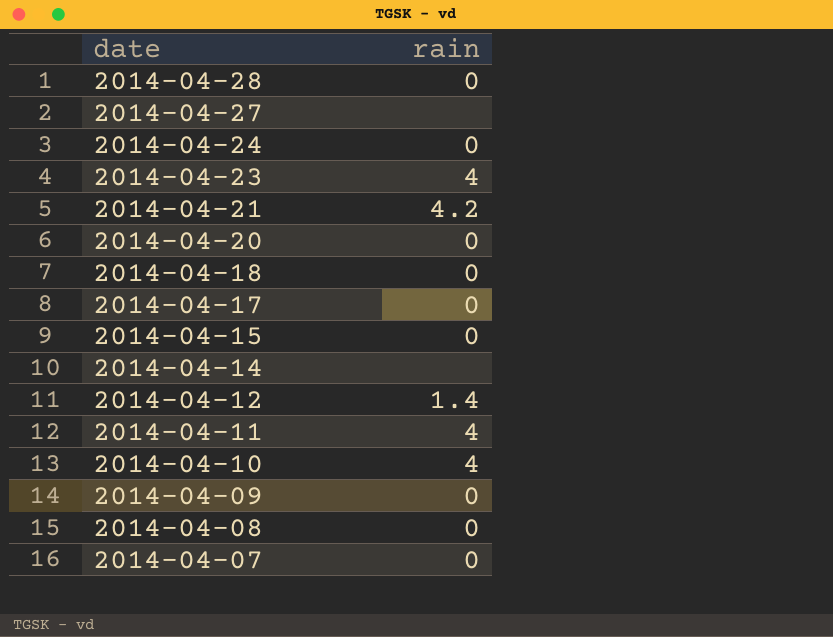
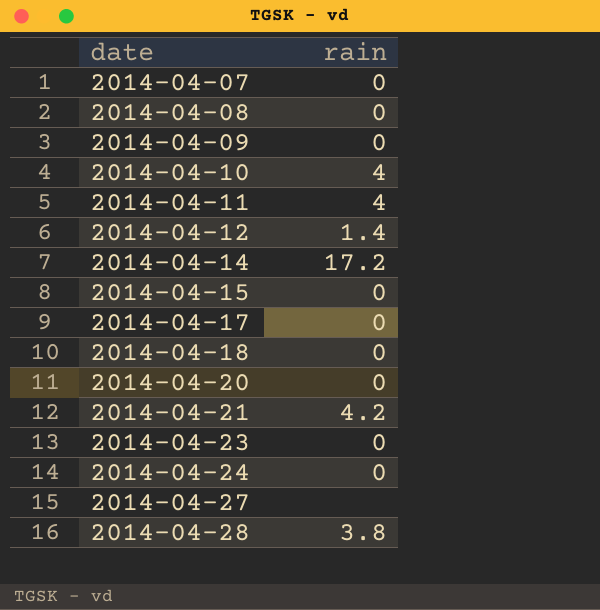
row order: date descending -> date ascending
2014-04-14 | rain: none -> 17.2
2014-04-23 | rain: 4 -> 0
2014-04-28 | rain: 0 -> 3.8

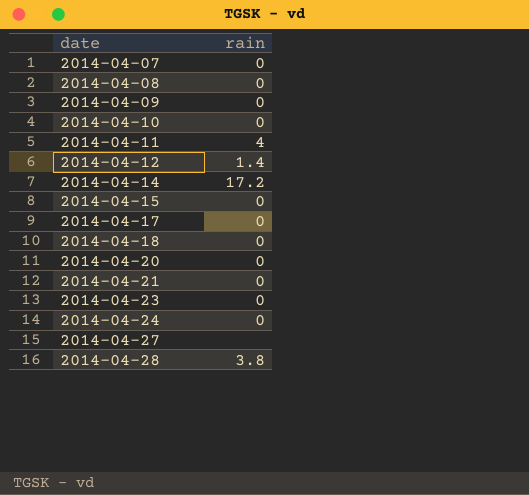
2014-04-10 | rain: 4 -> 0
2014-04-21 | rain: 4.2 -> 0

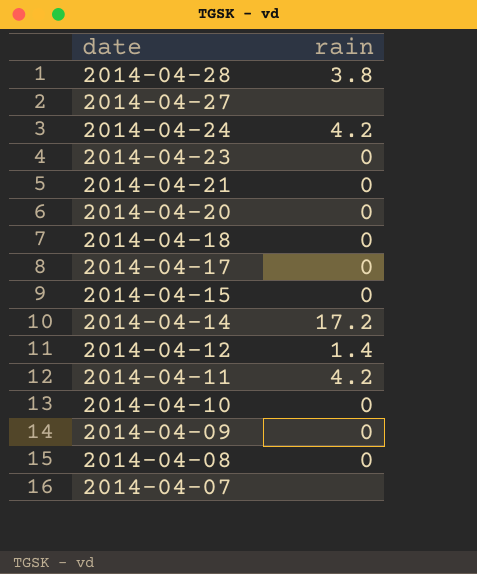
row order: date ascending -> date descending
2014-04-24 | rain: 0 -> 4.2
2014-04-11 | rain: 4 -> 4.2
2014-04-07 | rain: 0 -> none

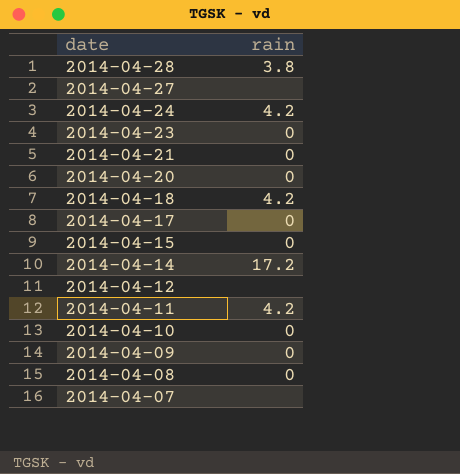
2014-04-18 | rain: 0 -> 4.2
2014-04-12 | rain: 1.4 -> none

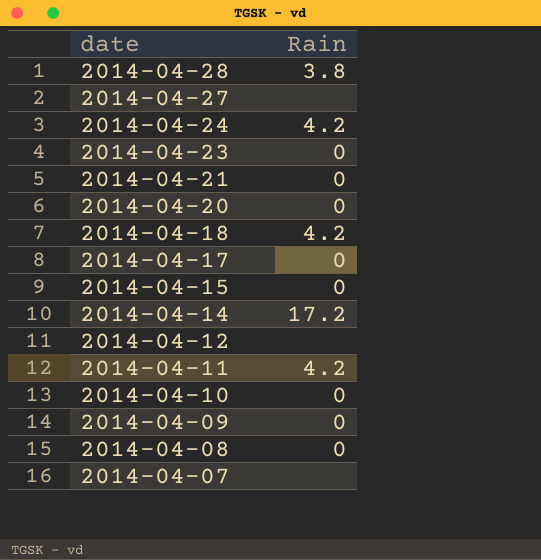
column name: rain -> Rain

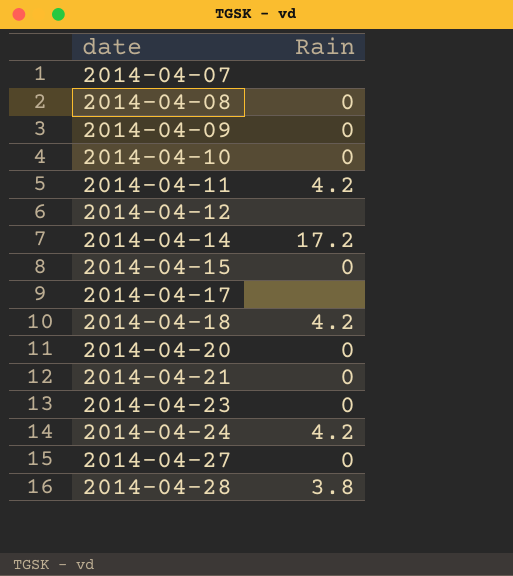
row order: date descending -> date ascending
2014-04-17 | Rain: 0 -> none
2014-04-27 | Rain: none -> 0

